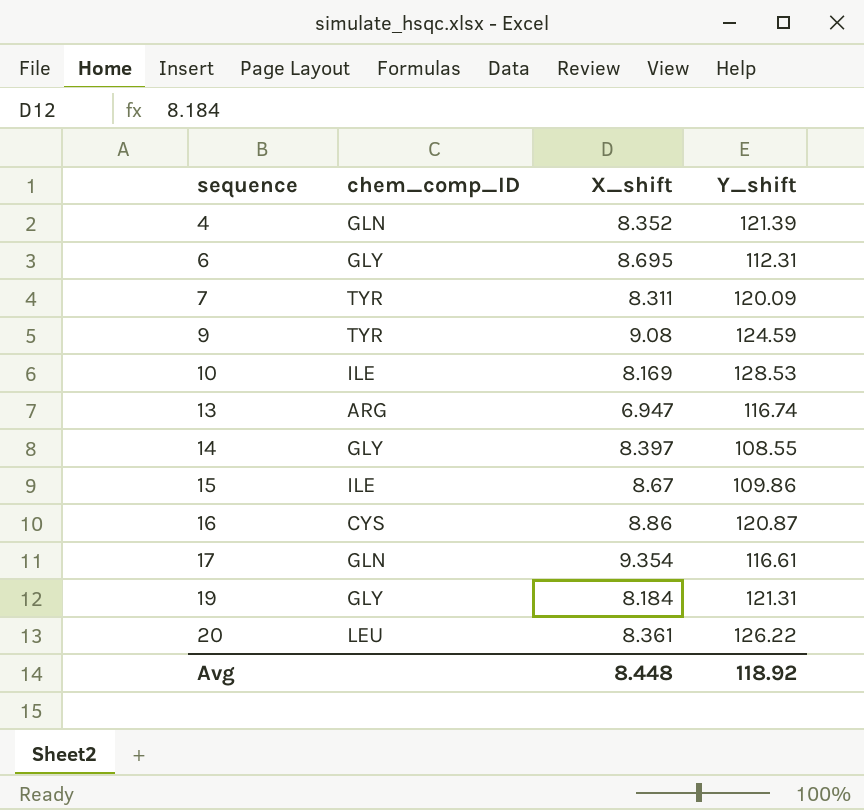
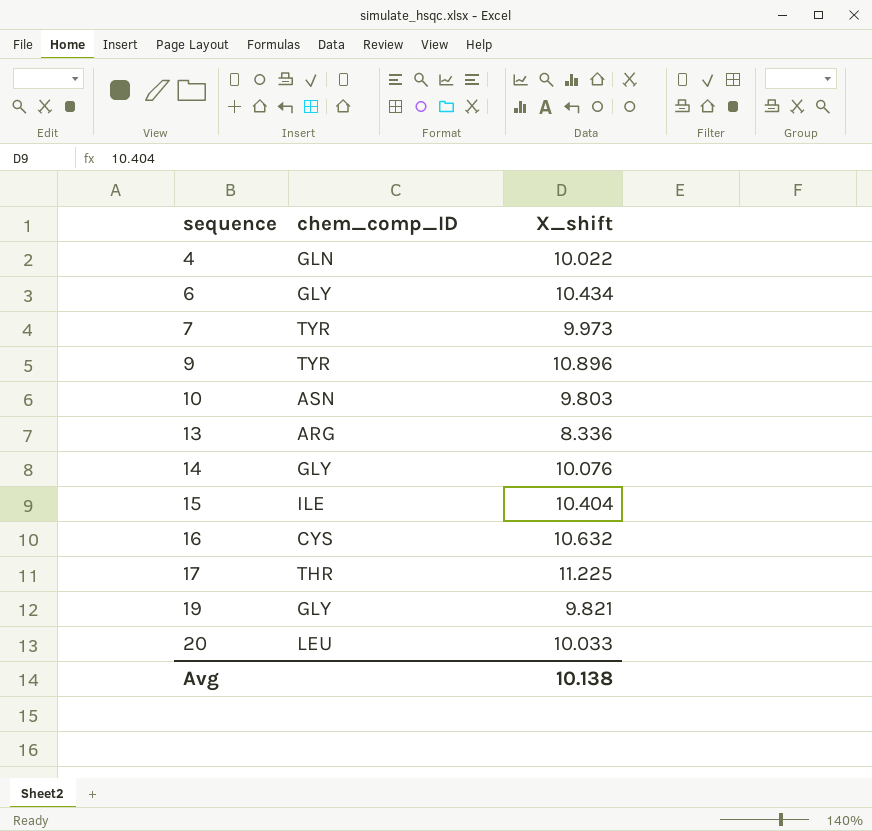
column Y_shift | position: 4 -> none
4 | X_shift: 8.352 -> 10.022
6 | X_shift: 8.695 -> 10.434
7 | X_shift: 8.311 -> 9.973
9 | X_shift: 9.08 -> 10.896
10 | chem_comp_ID: ILE -> ASN
10 | X_shift: 8.169 -> 9.803
13 | X_shift: 6.947 -> 8.336
14 | X_shift: 8.397 -> 10.076
15 | X_shift: 8.67 -> 10.404
16 | X_shift: 8.86 -> 10.632
17 | chem_comp_ID: GLN -> THR
17 | X_shift: 9.354 -> 11.225
19 | X_shift: 8.184 -> 9.821
20 | X_shift: 8.361 -> 10.033
Avg | X_shift: 8.448 -> 10.138

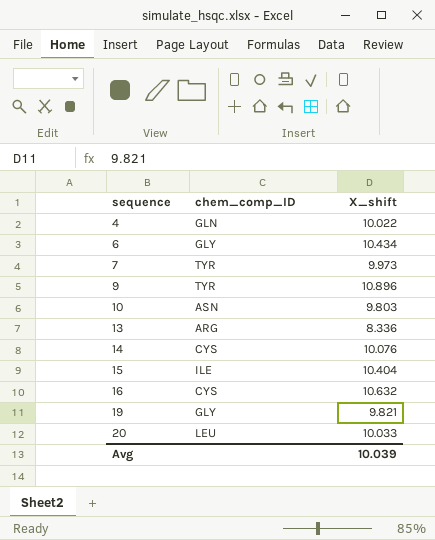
row 17: THR | 11.225 -> none
14 | chem_comp_ID: GLY -> CYS
Avg | X_shift: 10.138 -> 10.039

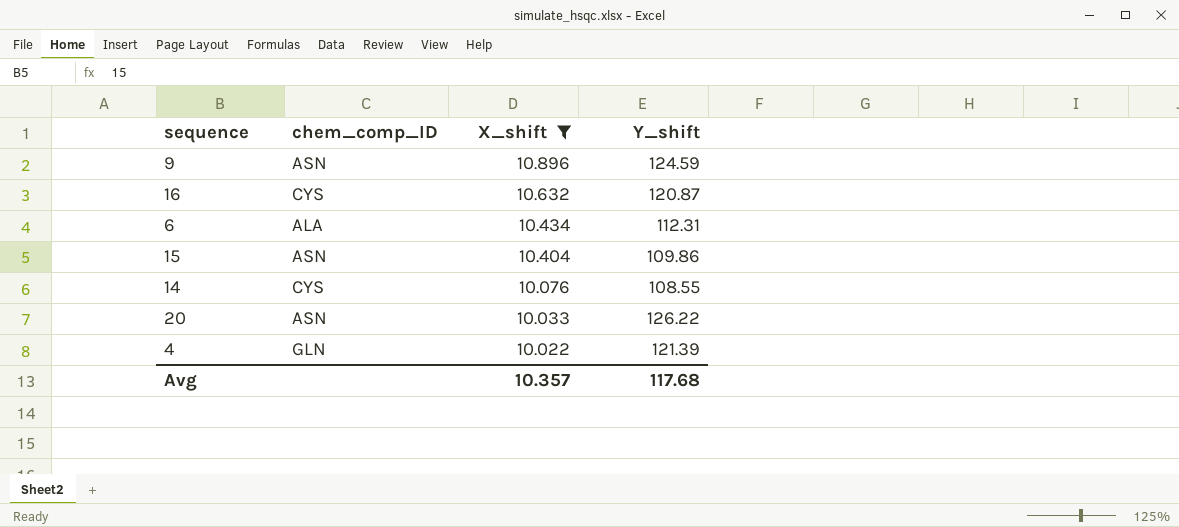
filter: none -> X_shift >= 10.022
row order: sequence ascending -> X_shift descending
column Y_shift | position: none -> 4
9 | chem_comp_ID: TYR -> ASN
6 | chem_comp_ID: GLY -> ALA
15 | chem_comp_ID: ILE -> ASN
20 | chem_comp_ID: LEU -> ASN
Avg | X_shift: 10.039 -> 10.357

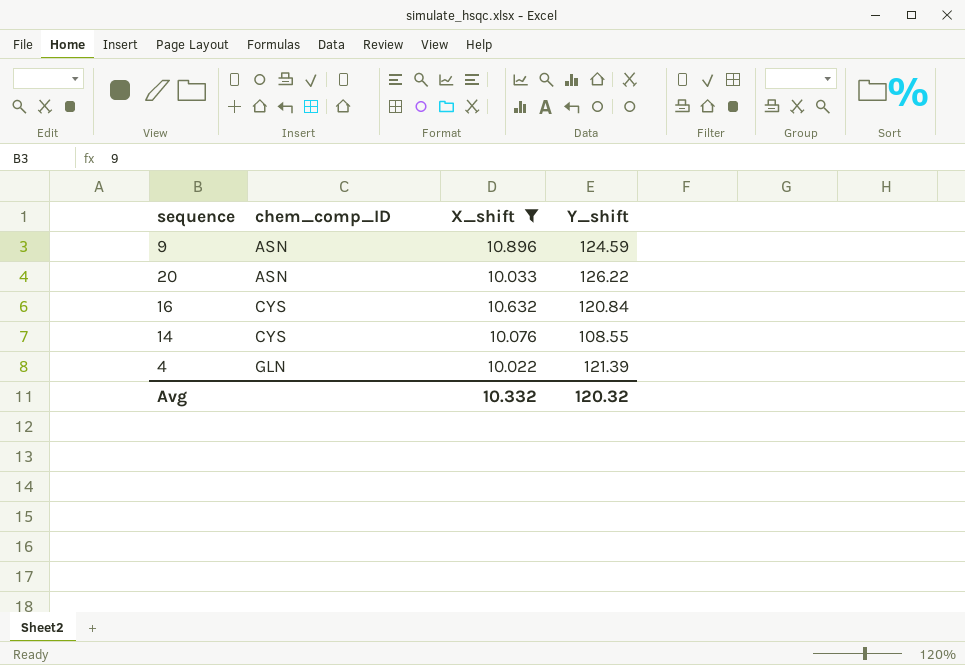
row order: X_shift descending -> chem_comp_ID ascending
row 6: ALA | 10.434 | 112.31 -> none
row 15: ASN | 10.404 | 109.86 -> none
16 | Y_shift: 120.87 -> 120.84
Avg | X_shift: 10.357 -> 10.332
Avg | Y_shift: 117.68 -> 120.32

